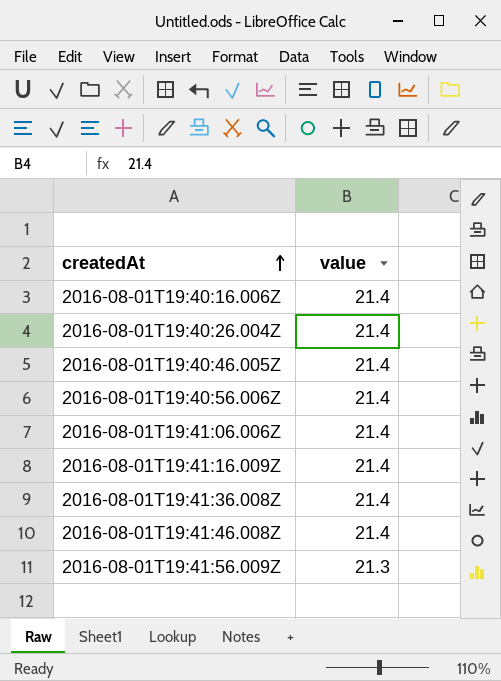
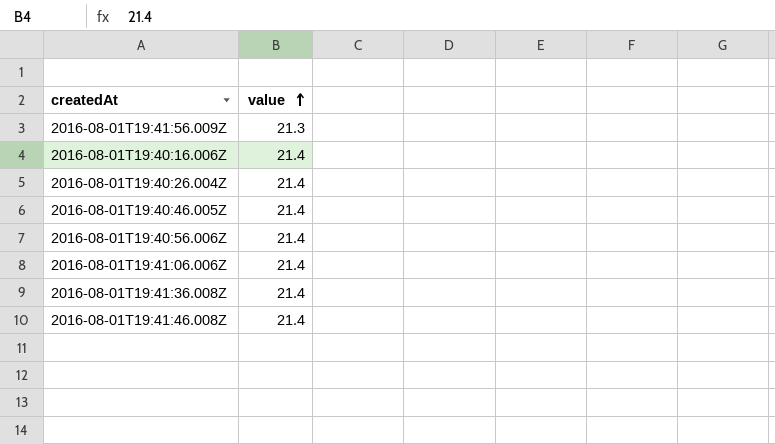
row order: createdAt ascending -> value ascending
row 2016-08-01T19:41:16.009Z: 21.4 -> none

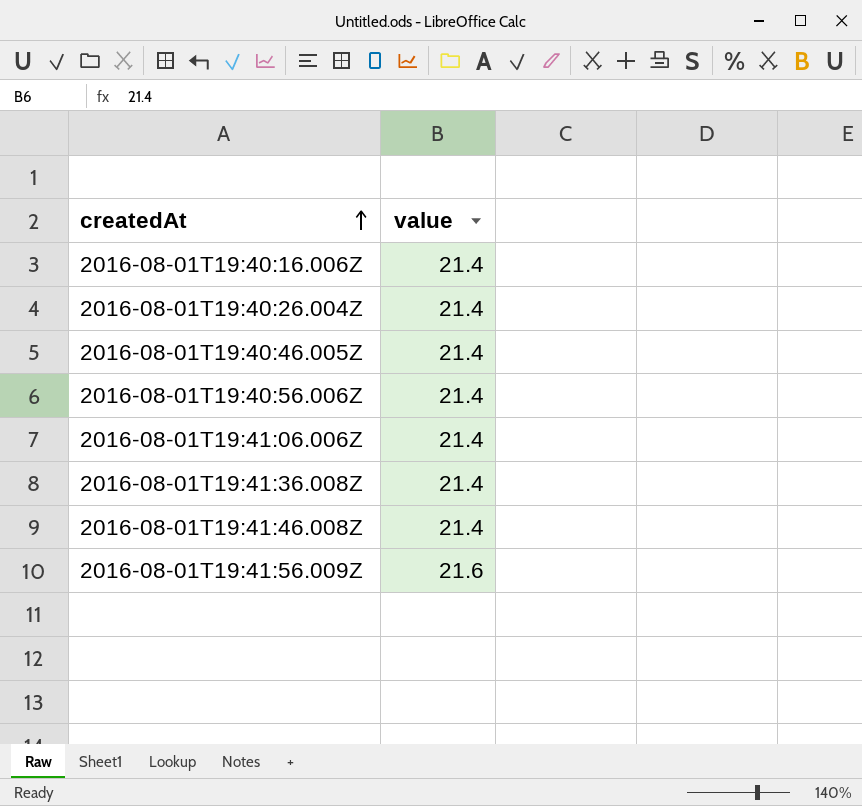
row order: value ascending -> createdAt ascending
2016-08-01T19:41:56.009Z | value: 21.3 -> 21.6

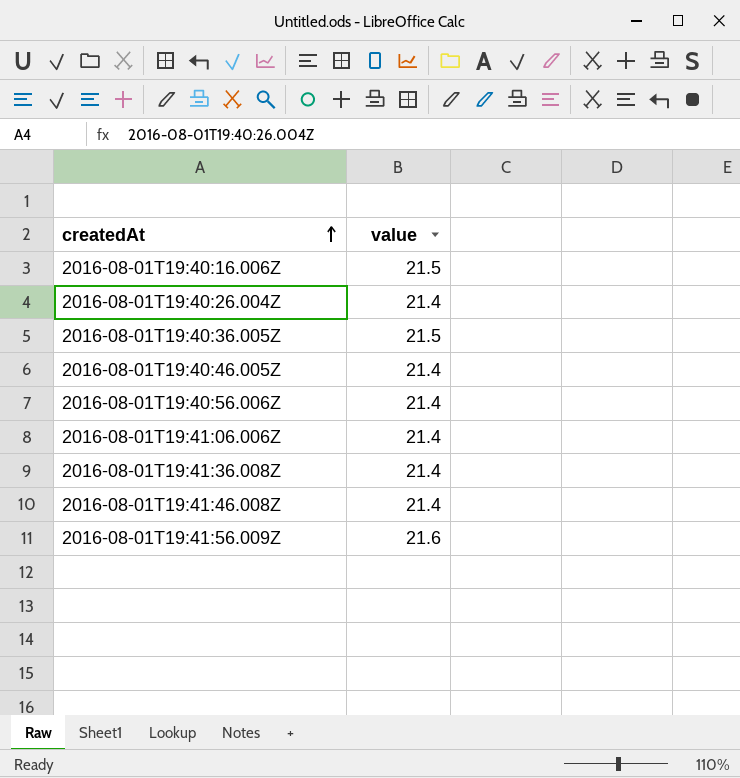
2016-08-01T19:40:16.006Z | value: 21.4 -> 21.5
row 2016-08-01T19:40:36.005Z: none -> 21.5

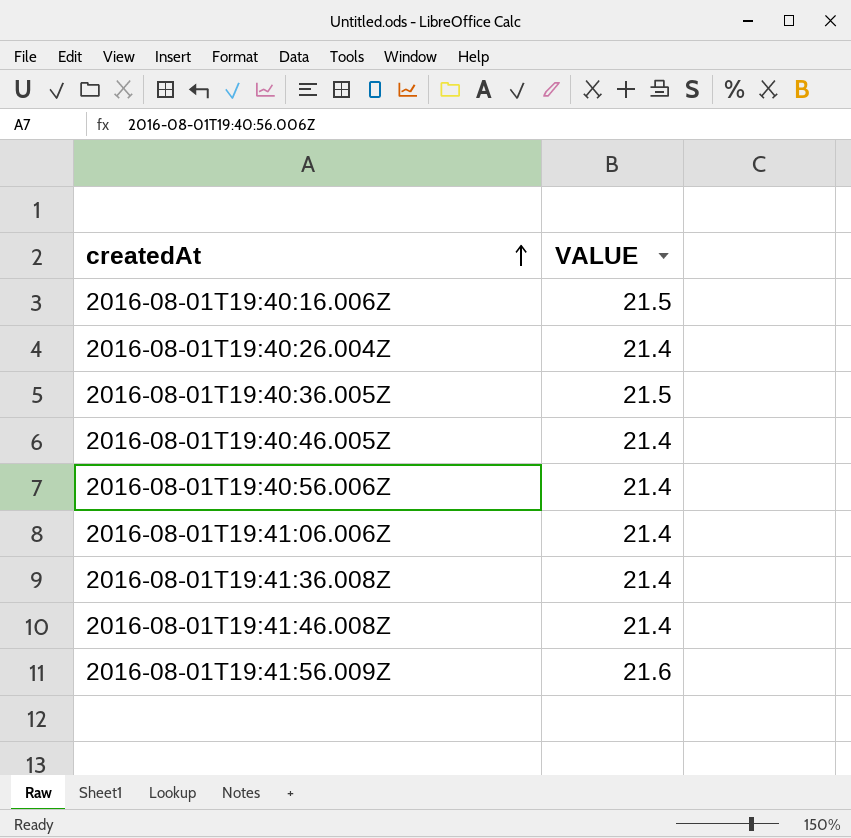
column name: value -> VALUE

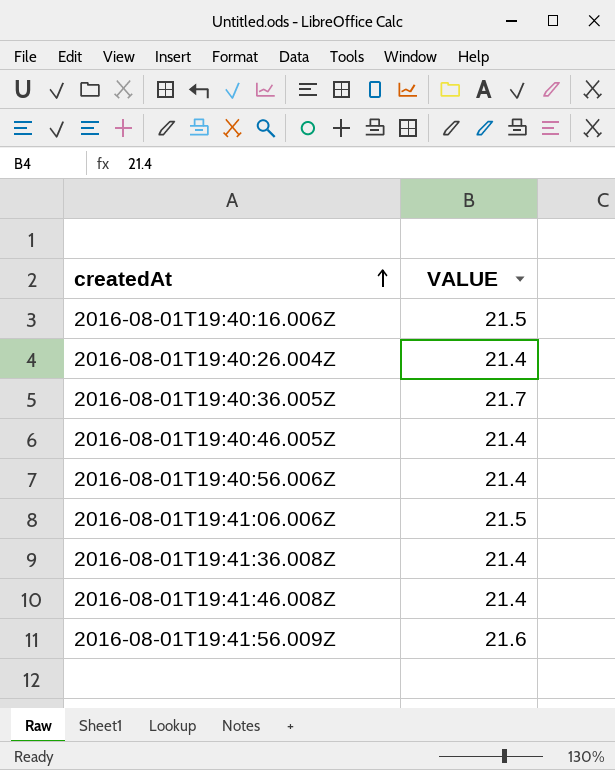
2016-08-01T19:40:36.005Z | VALUE: 21.5 -> 21.7
2016-08-01T19:41:06.006Z | VALUE: 21.4 -> 21.5

